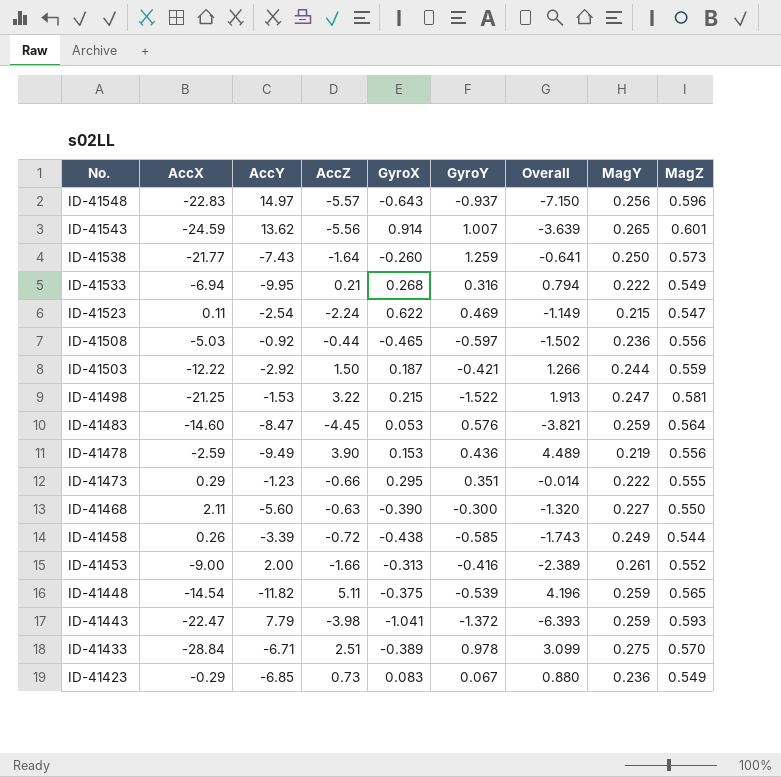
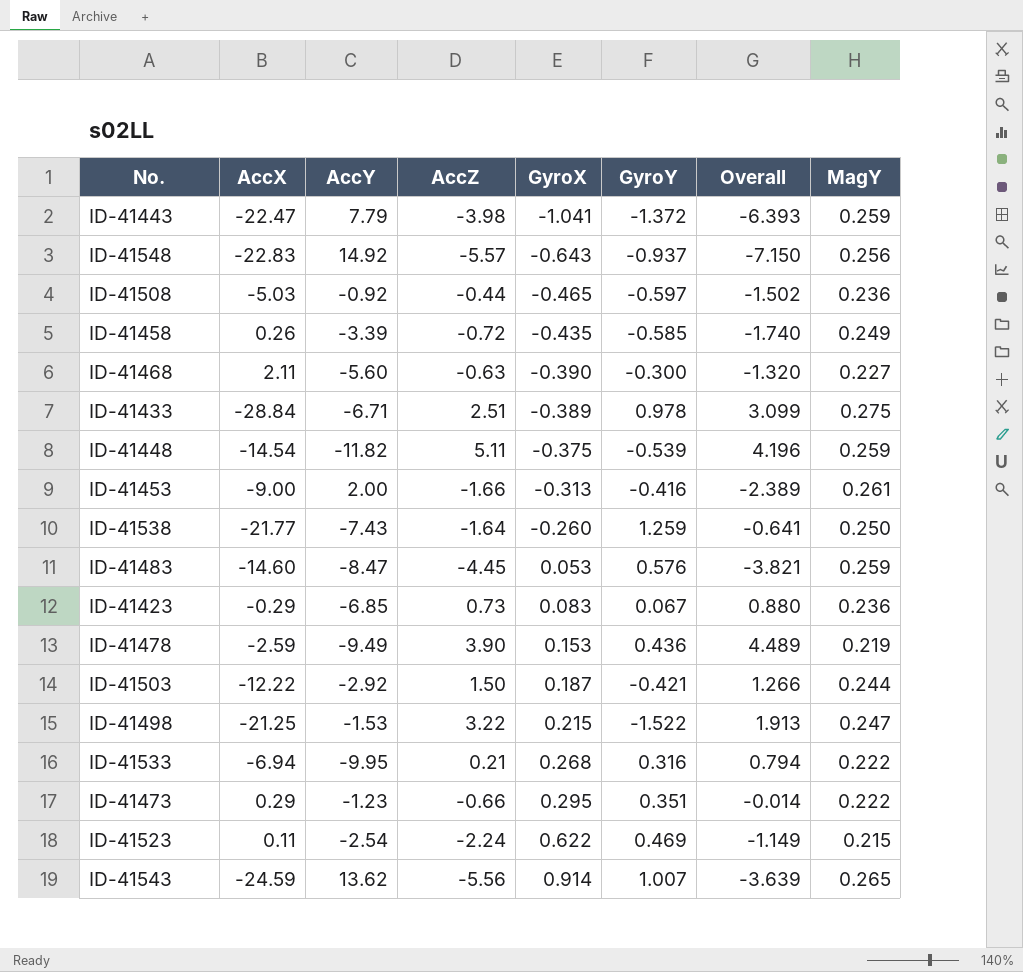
row order: No. descending -> GyroX ascending
column MagZ | position: 9 -> none
ID-41548 | AccY: 14.97 -> 14.92
ID-41458 | GyroX: -0.438 -> -0.435
ID-41458 | Overall: -1.743 -> -1.740

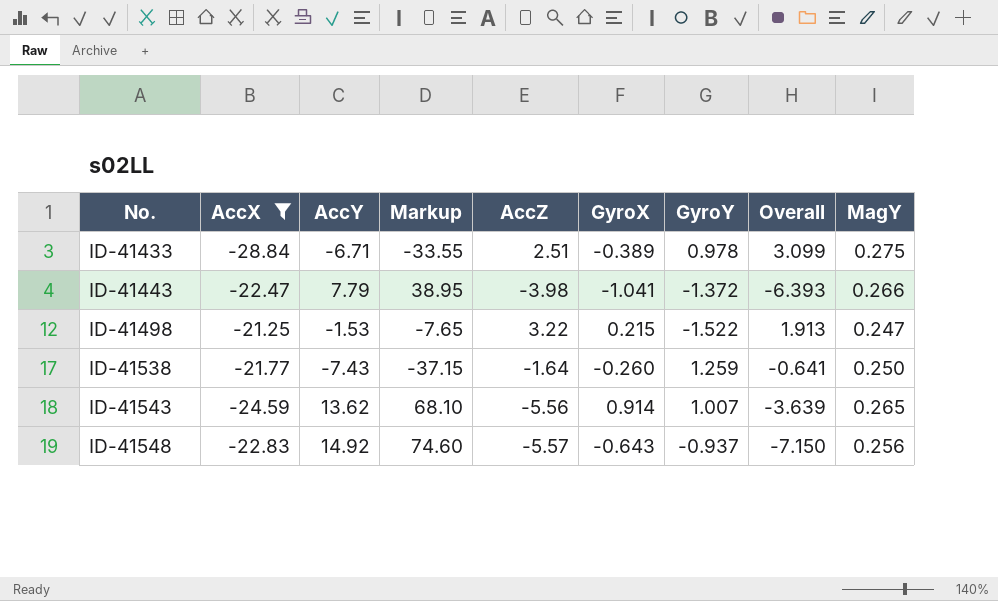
filter: none -> AccX <= -21.25
row order: GyroX ascending -> No. ascending
column Markup | formula: none -> [AccY] * 5
ID-41443 | MagY: 0.259 -> 0.266

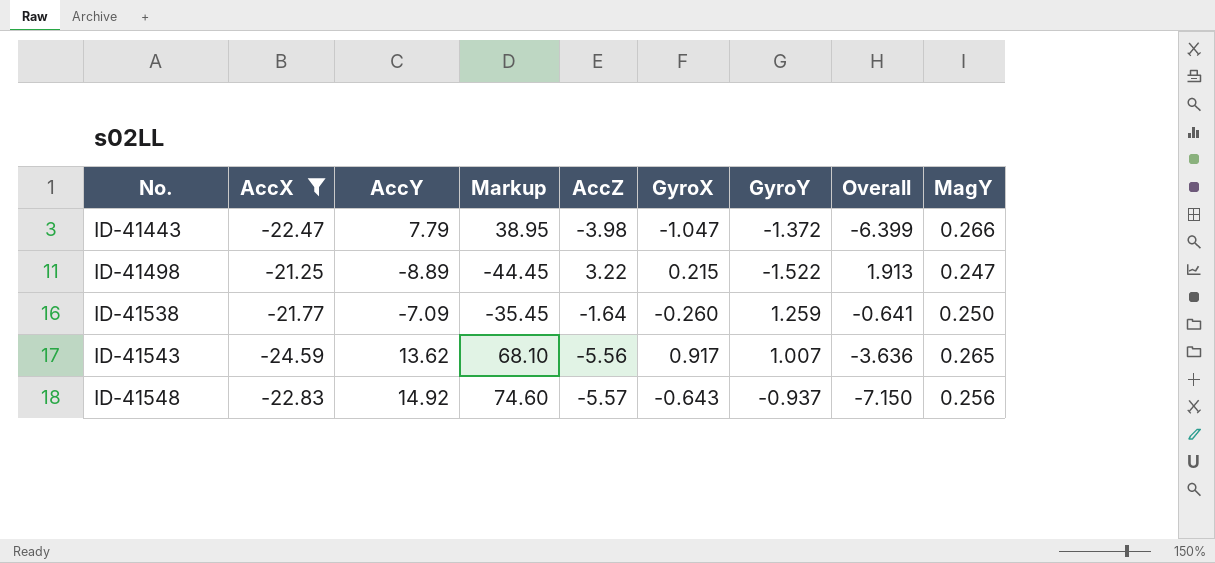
row ID-41433: -28.84 | -6.71 | -33.55 | 2.51 | -0.389 | 0.978 | 3.099 | 0.275 -> none
ID-41443 | GyroX: -1.041 -> -1.047
ID-41443 | Overall: -6.393 -> -6.399
ID-41498 | AccY: -1.53 -> -8.89
ID-41498 | Markup: -7.65 -> -44.45
ID-41538 | AccY: -7.43 -> -7.09
ID-41538 | Markup: -37.15 -> -35.45
ID-41543 | GyroX: 0.914 -> 0.917
ID-41543 | Overall: -3.639 -> -3.636

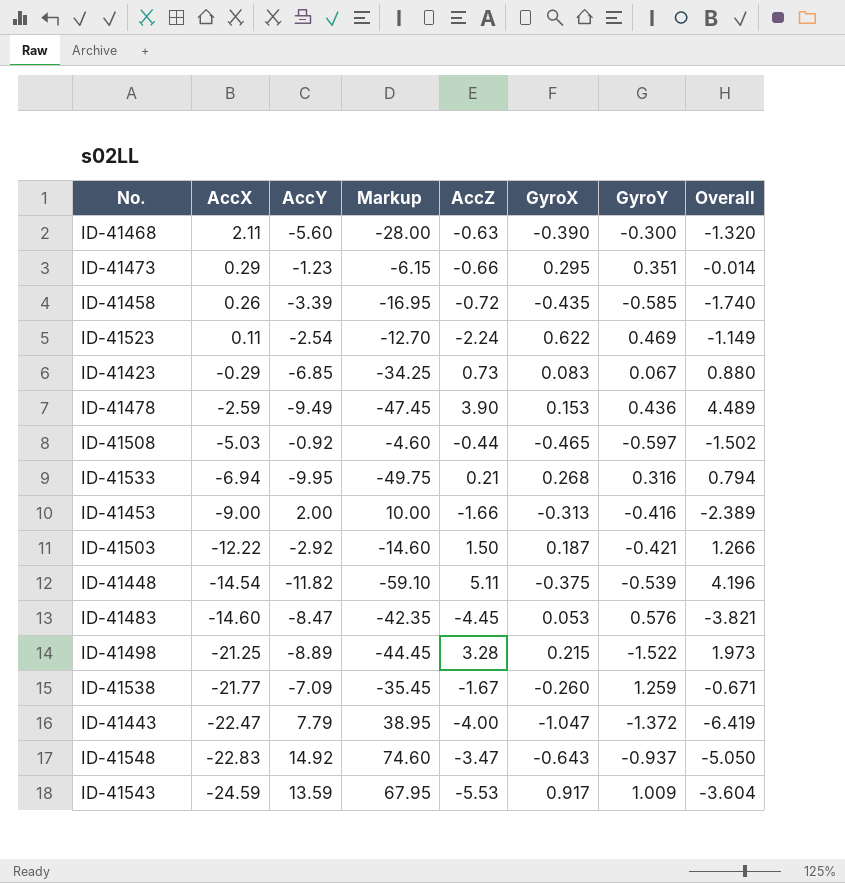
filter: AccX <= -21.25 -> none
row order: No. ascending -> AccX descending
column MagY | position: 9 -> none
ID-41498 | AccZ: 3.22 -> 3.28
ID-41498 | Overall: 1.913 -> 1.973
ID-41538 | AccZ: -1.64 -> -1.67
ID-41538 | Overall: -0.641 -> -0.671
ID-41443 | AccZ: -3.98 -> -4.00
ID-41443 | Overall: -6.399 -> -6.419
ID-41548 | AccZ: -5.57 -> -3.47
ID-41548 | Overall: -7.150 -> -5.050
ID-41543 | AccY: 13.62 -> 13.59
ID-41543 | Markup: 68.10 -> 67.95
ID-41543 | AccZ: -5.56 -> -5.53
ID-41543 | GyroY: 1.007 -> 1.009
ID-41543 | Overall: -3.636 -> -3.604

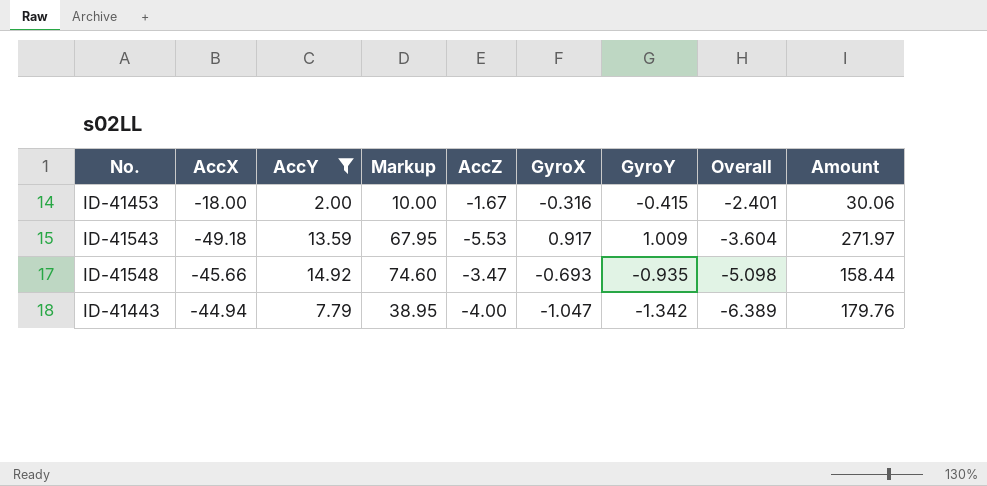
filter: none -> AccY >= 2.00
row order: AccX descending -> Overall descending
column Amount | formula: none -> [AccX] * [AccZ]
ID-41453 | AccX: -9.00 -> -18.00
ID-41453 | AccZ: -1.66 -> -1.67
ID-41453 | GyroX: -0.313 -> -0.316
ID-41453 | GyroY: -0.416 -> -0.415
ID-41453 | Overall: -2.389 -> -2.401
ID-41543 | AccX: -24.59 -> -49.18
ID-41548 | AccX: -22.83 -> -45.66
ID-41548 | GyroX: -0.643 -> -0.693
ID-41548 | GyroY: -0.937 -> -0.935
ID-41548 | Overall: -5.050 -> -5.098
ID-41443 | AccX: -22.47 -> -44.94
ID-41443 | GyroY: -1.372 -> -1.342
ID-41443 | Overall: -6.419 -> -6.389

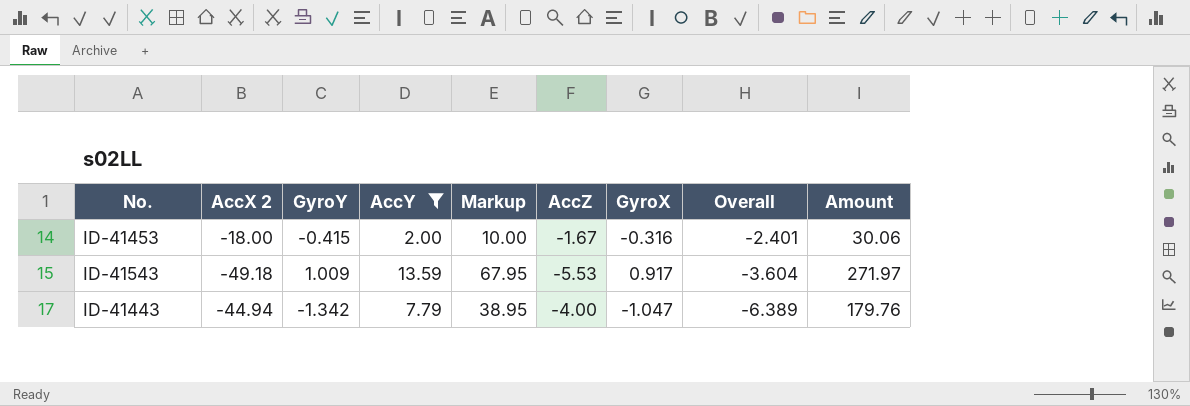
column name: AccX -> AccX 2
column GyroY | position: 7 -> 3
row ID-41548: -45.66 | 14.92 | 74.60 | -3.47 | -0.693 | -0.935 | -5.098 | 158.44 -> none

